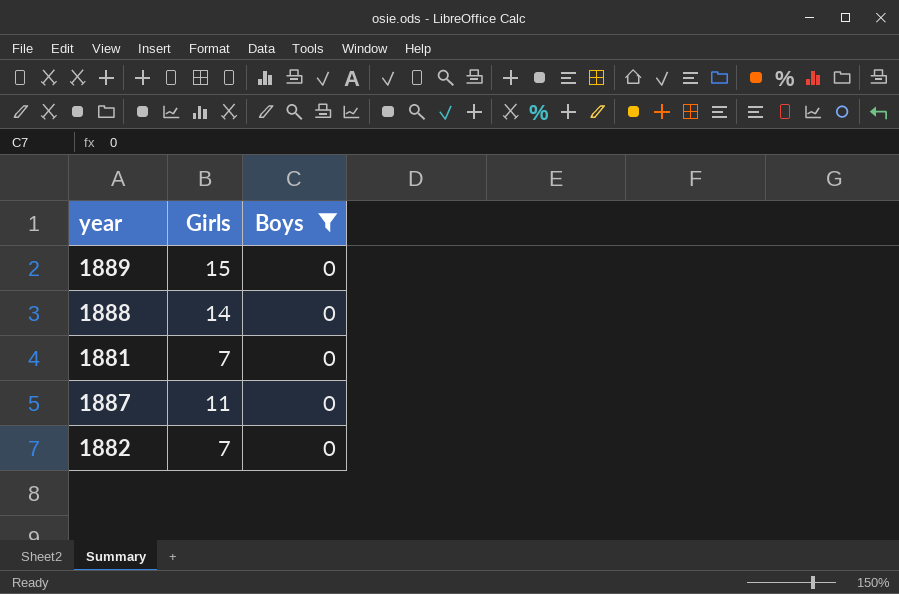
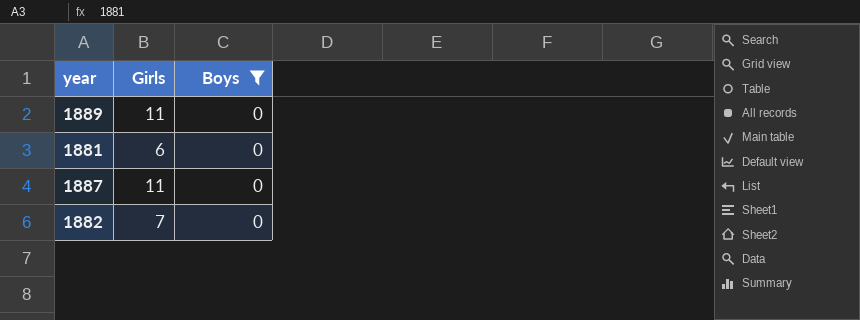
row 1888: 14 | 0 -> none
1889 | Girls: 15 -> 11
1881 | Girls: 7 -> 6

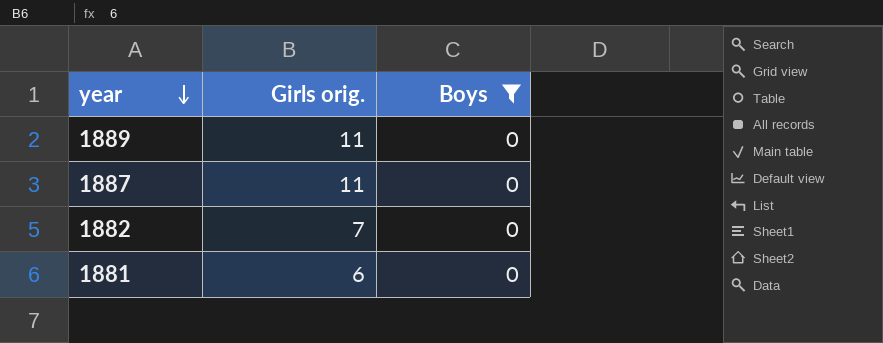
row order: none -> year descending
column name: Girls -> Girls orig.

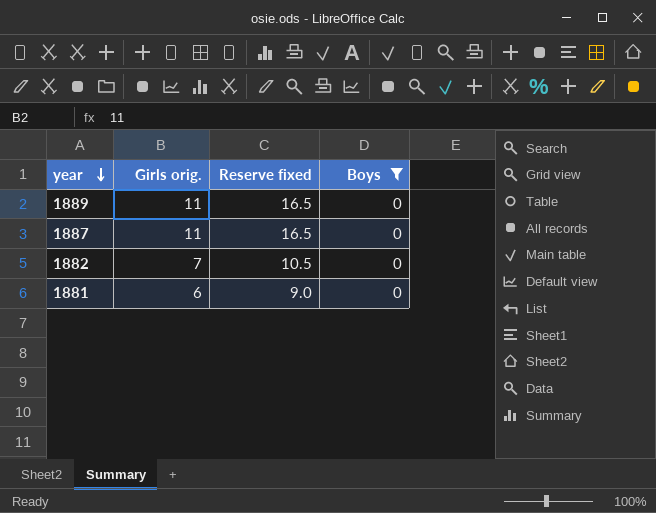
column Reserve fixed | formula: none -> [Girls orig.] * 1.5

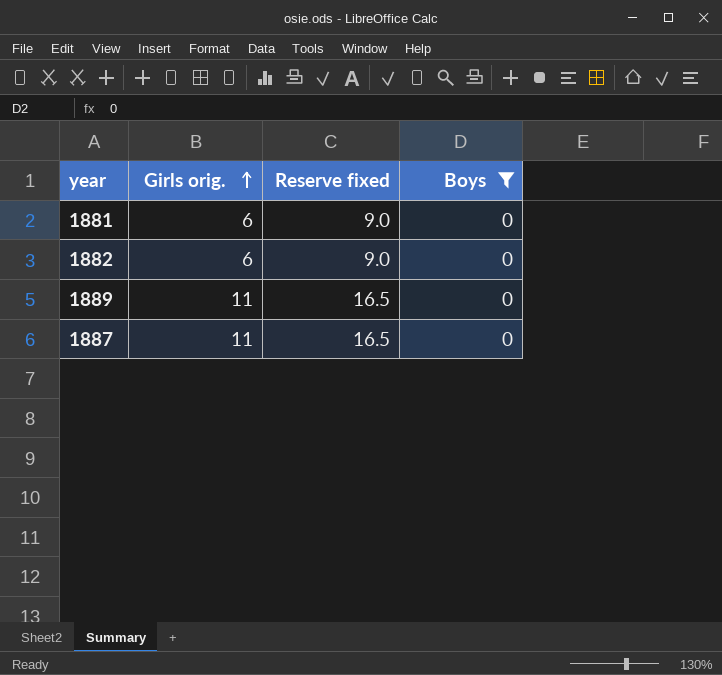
row order: year descending -> Girls orig. ascending
1882 | Girls orig.: 7 -> 6
1882 | Reserve fixed: 10.5 -> 9.0

